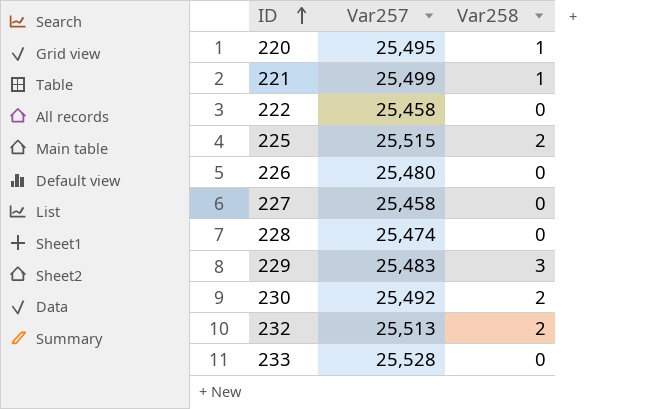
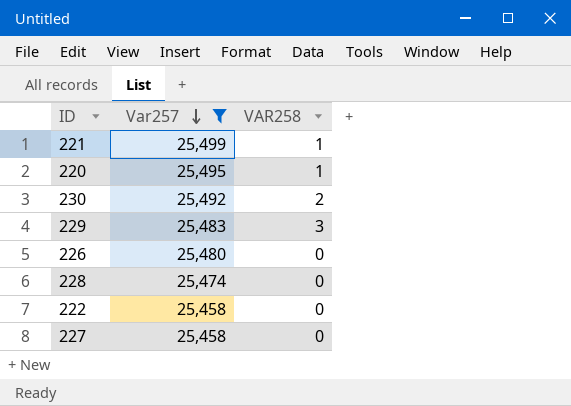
filter: none -> Var257 <= 25,499
row order: ID ascending -> Var257 descending
column name: Var258 -> VAR258

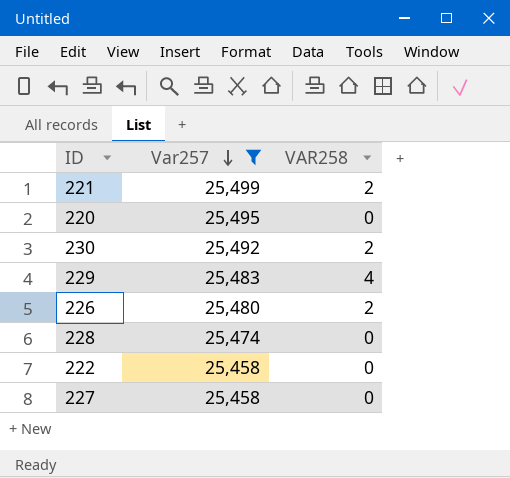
221 | VAR258: 1 -> 2
220 | VAR258: 1 -> 0
229 | VAR258: 3 -> 4
226 | VAR258: 0 -> 2

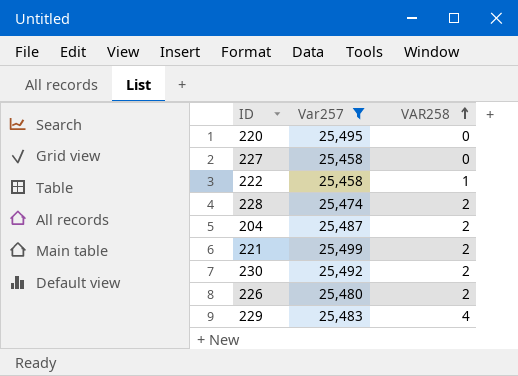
row order: Var257 descending -> VAR258 ascending
222 | VAR258: 0 -> 1
228 | VAR258: 0 -> 2
row 204: none -> 25,487 | 2

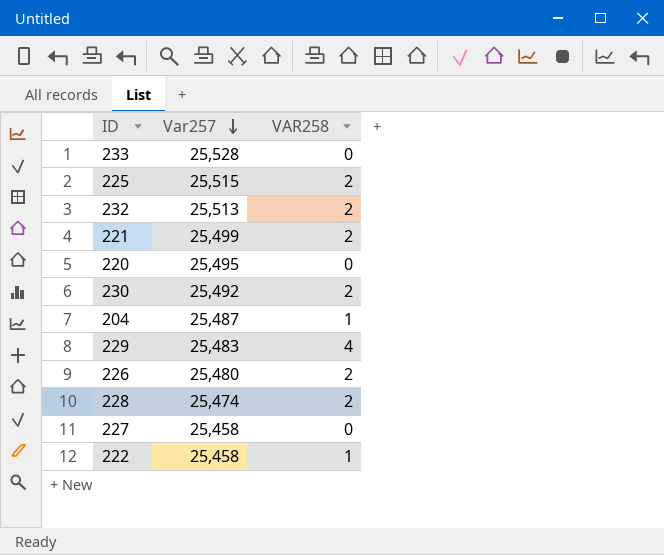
filter: Var257 <= 25,499 -> none
row order: VAR258 ascending -> Var257 descending
204 | VAR258: 2 -> 1

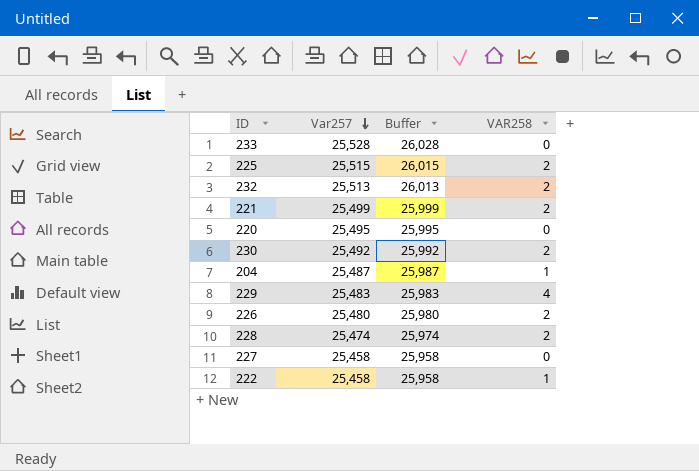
column Buffer | formula: none -> [Var257] + 500

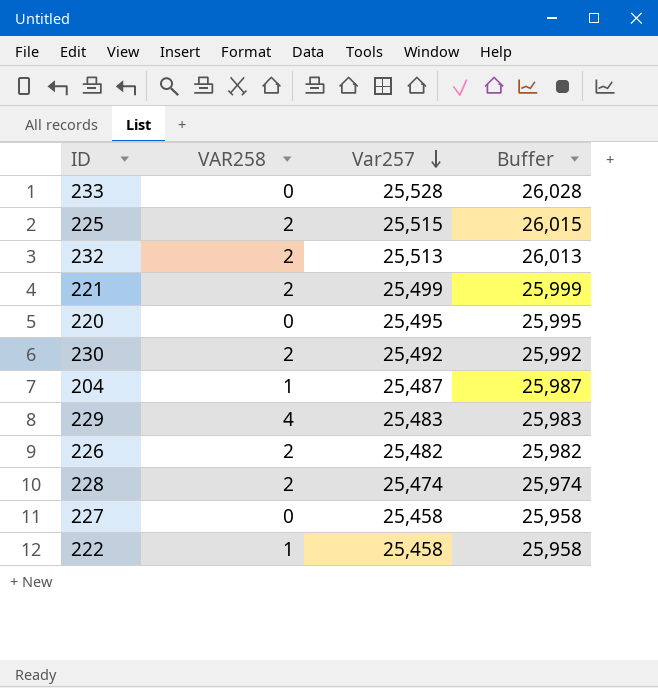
column VAR258 | position: 4 -> 2
226 | Var257: 25,480 -> 25,482
226 | Buffer: 25,980 -> 25,982

